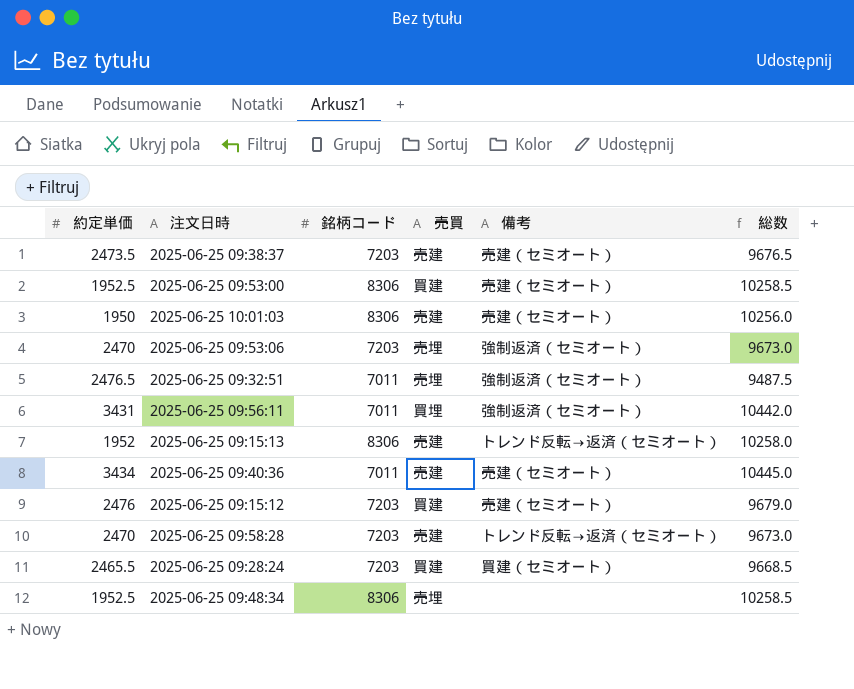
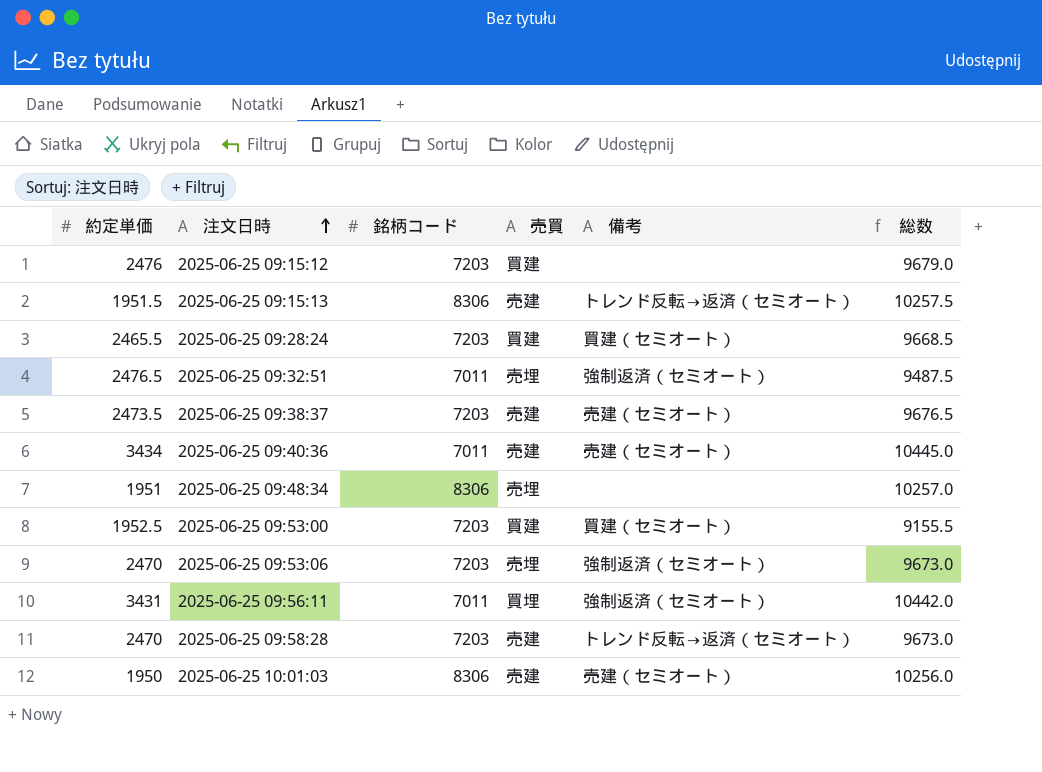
row order: none -> 注文日時 ascending
2025-06-25 09:15:12 | 備考: 売建（セミオート） -> none
2025-06-25 09:15:13 | 約定単価: 1952 -> 1951.5
2025-06-25 09:15:13 | 総数: 10258.0 -> 10257.5
2025-06-25 09:48:34 | 約定単価: 1952.5 -> 1951
2025-06-25 09:48:34 | 総数: 10258.5 -> 10257.0
2025-06-25 09:53:00 | 銘柄コード: 8306 -> 7203
2025-06-25 09:53:00 | 備考: 売建（セミオート） -> 買建（セミオート）
2025-06-25 09:53:00 | 総数: 10258.5 -> 9155.5

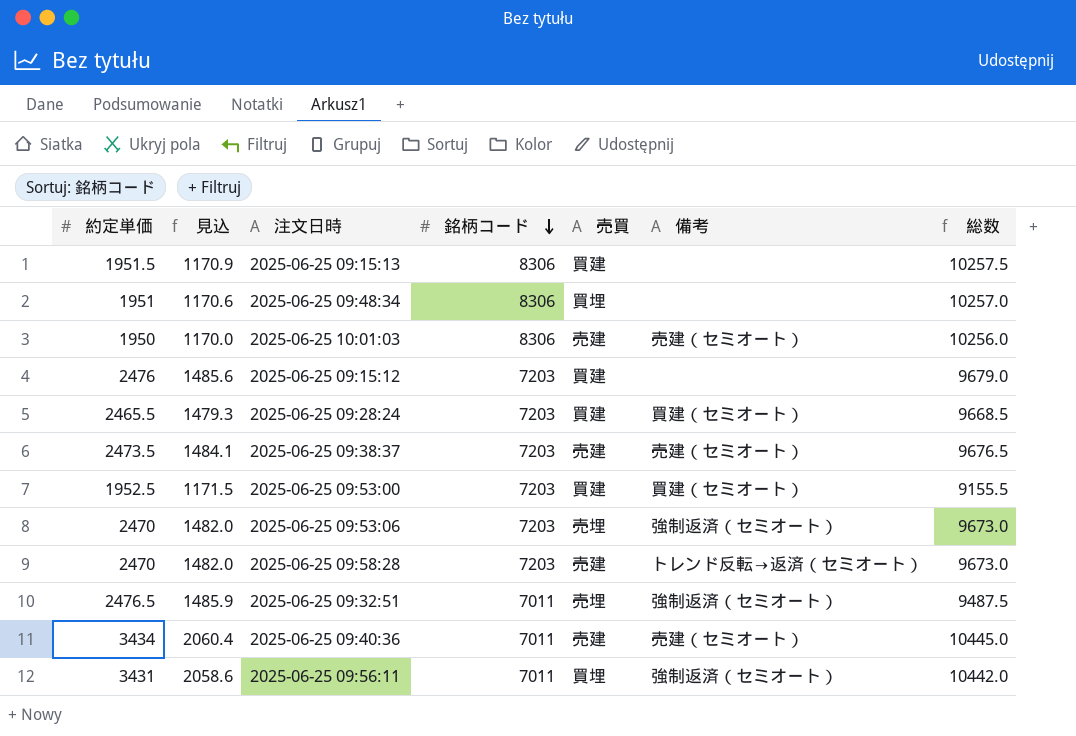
row order: 注文日時 ascending -> 銘柄コード descending
column 見込 | formula: none -> [約定単価] * 0.6
2025-06-25 09:15:13 | 売買: 売建 -> 買建
2025-06-25 09:15:13 | 備考: トレンド反転→返済（セミオート） -> none
2025-06-25 09:48:34 | 売買: 売埋 -> 買埋

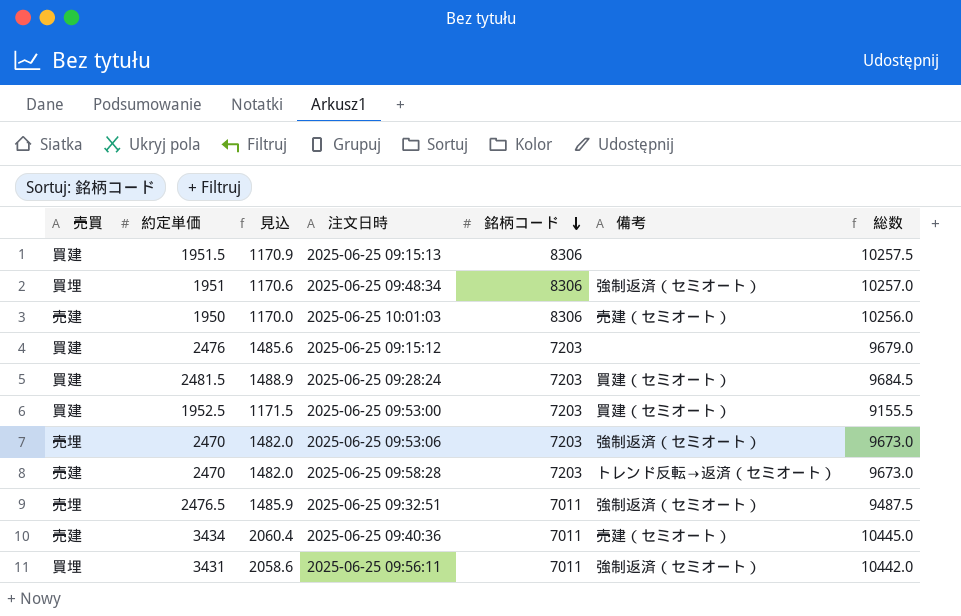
column 売買 | position: 5 -> 1
row 2025-06-25 09:38:37: 2473.5 | 1484.1 | 7203 | 売建 | 売建（セミオート） | 9676.5 -> none
2025-06-25 09:48:34 | 備考: none -> 強制返済（セミオート）
2025-06-25 09:28:24 | 約定単価: 2465.5 -> 2481.5
2025-06-25 09:28:24 | 見込: 1479.3 -> 1488.9
2025-06-25 09:28:24 | 総数: 9668.5 -> 9684.5

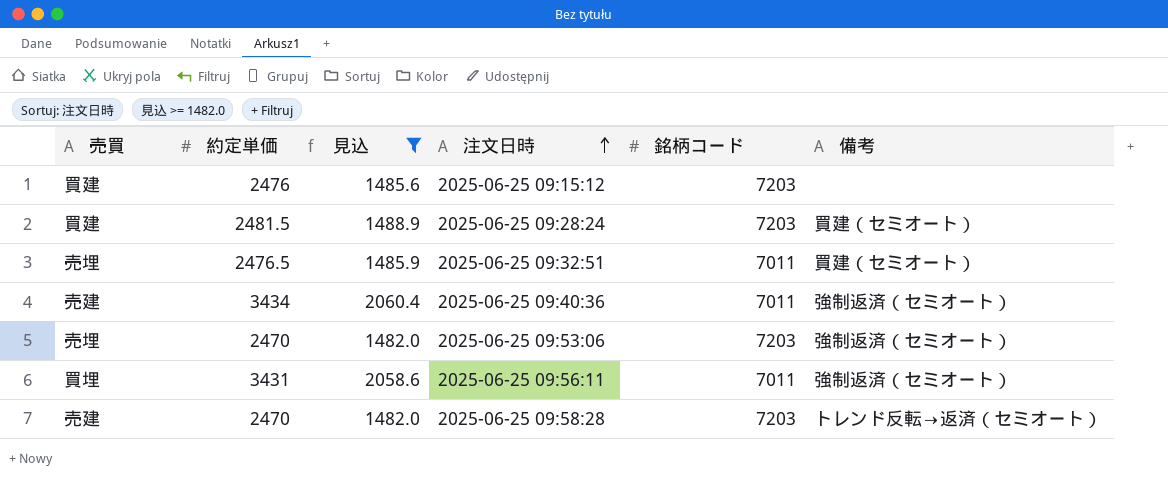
filter: none -> 見込 >= 1482.0
row order: 銘柄コード descending -> 注文日時 ascending
column 総数 | formula: [約定単価] + [銘柄コード] -> none
2025-06-25 09:32:51 | 備考: 強制返済（セミオート） -> 買建（セミオート）
2025-06-25 09:40:36 | 備考: 売建（セミオート） -> 強制返済（セミオート）

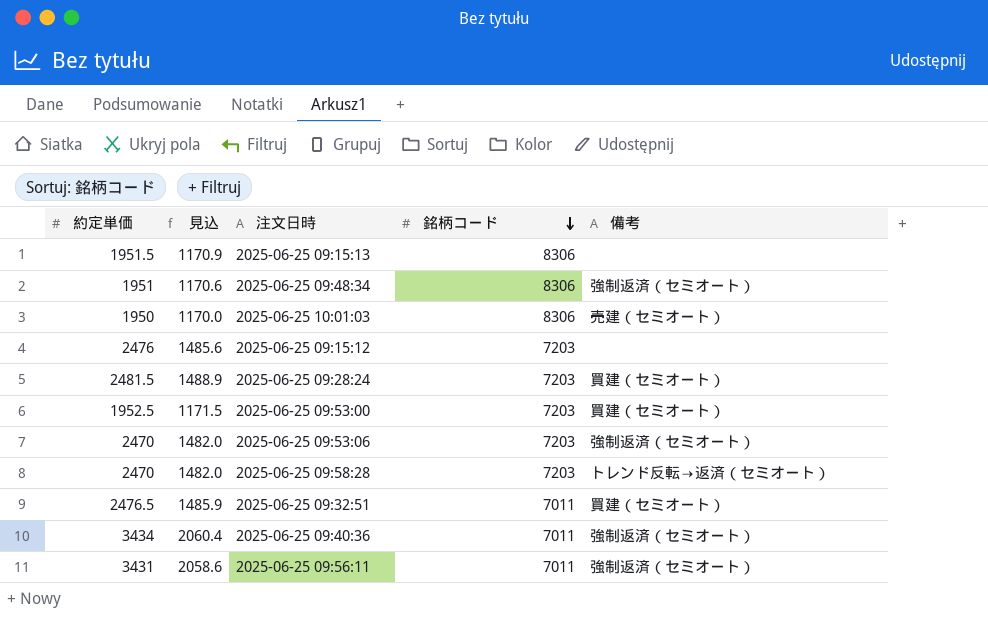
filter: 見込 >= 1482.0 -> none
row order: 注文日時 ascending -> 銘柄コード descending
column 売買 | position: 1 -> none

